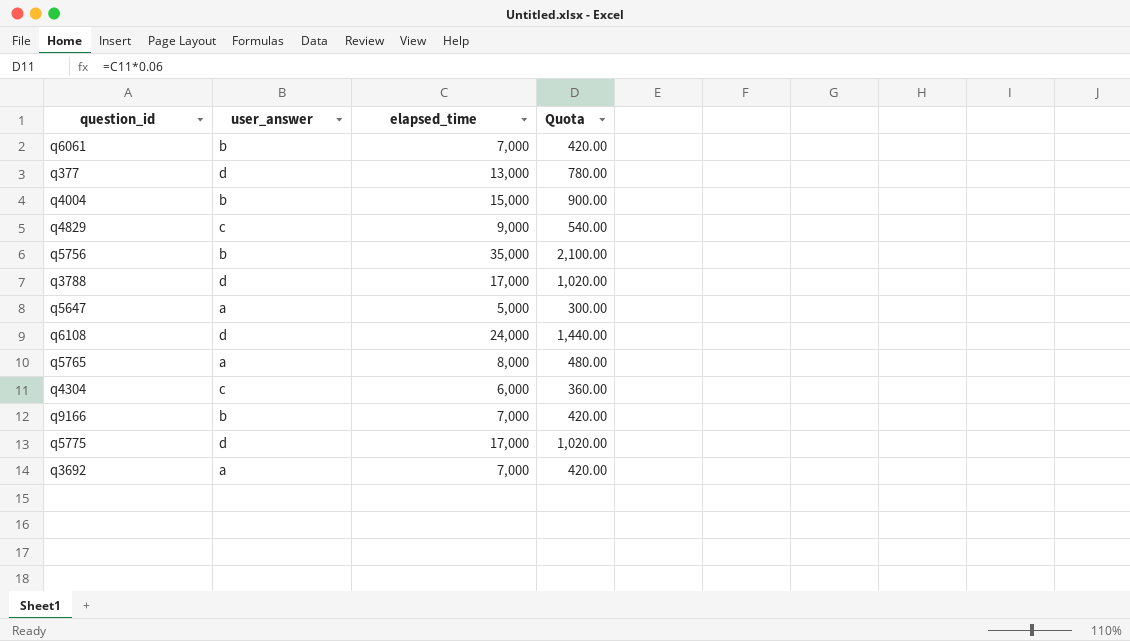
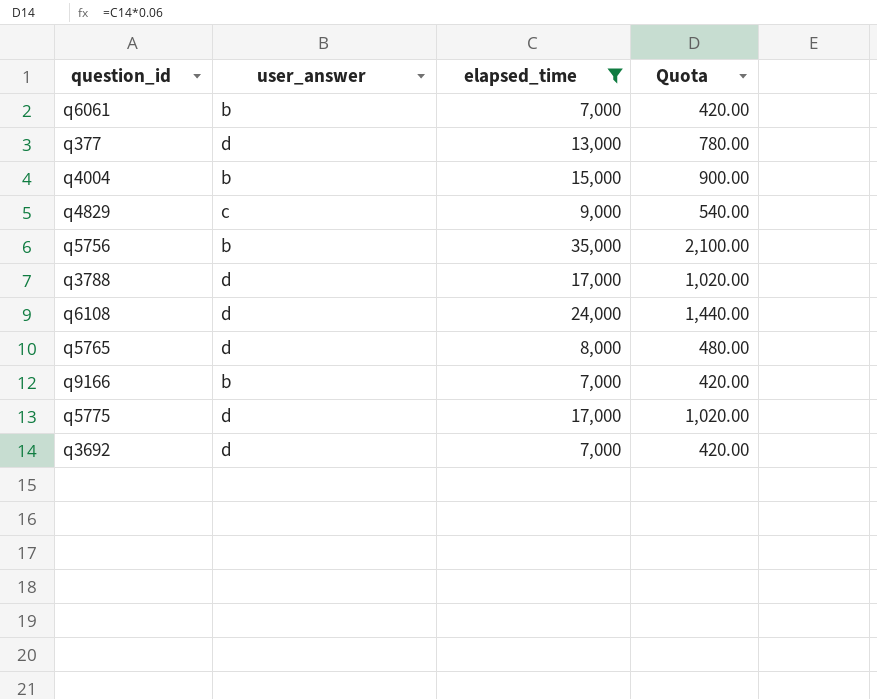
filter: none -> elapsed_time >= 7,000
q5765 | user_answer: a -> d
q3692 | user_answer: a -> d

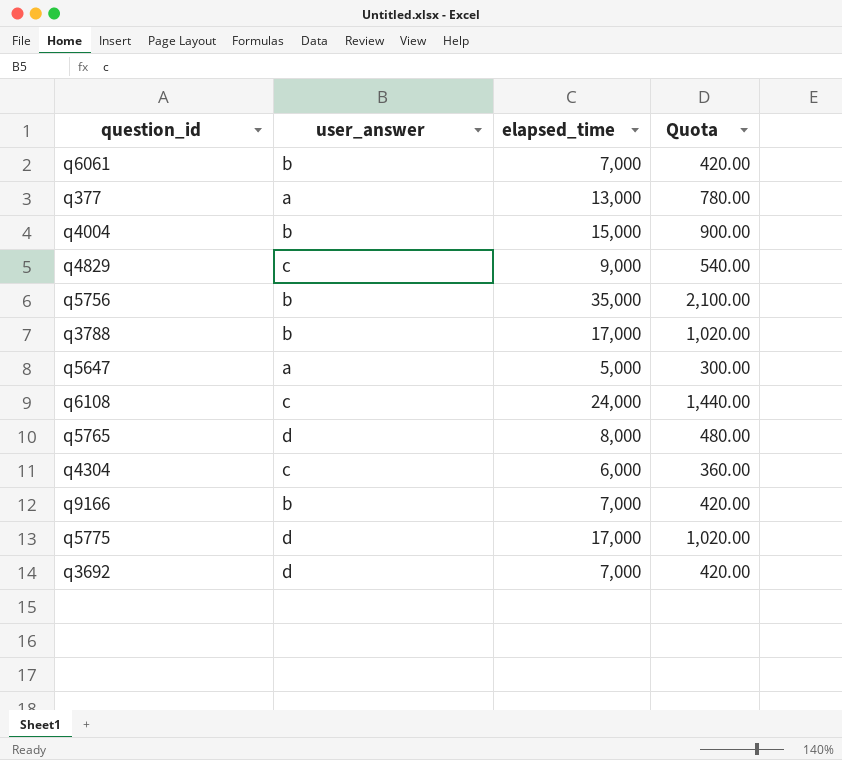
filter: elapsed_time >= 7,000 -> none
q377 | user_answer: d -> a
q3788 | user_answer: d -> b
q6108 | user_answer: d -> c

